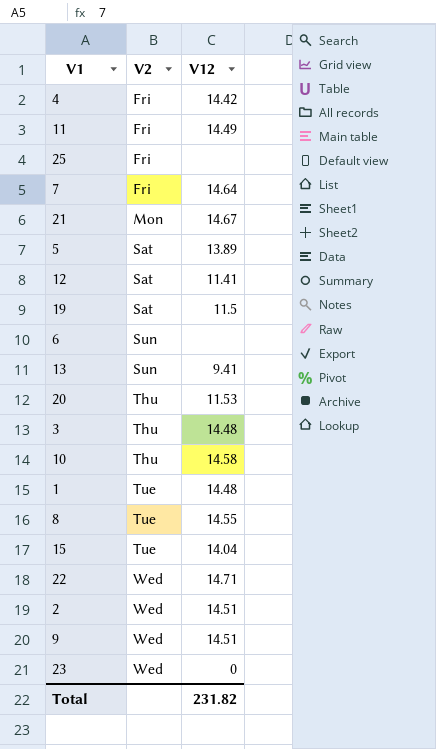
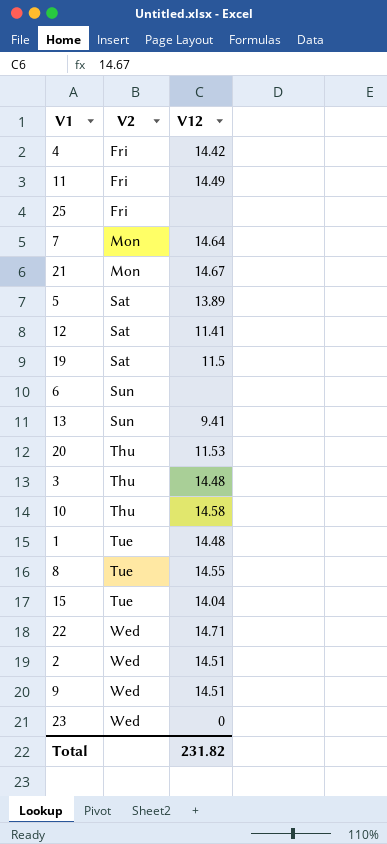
7 | V2: Fri -> Mon

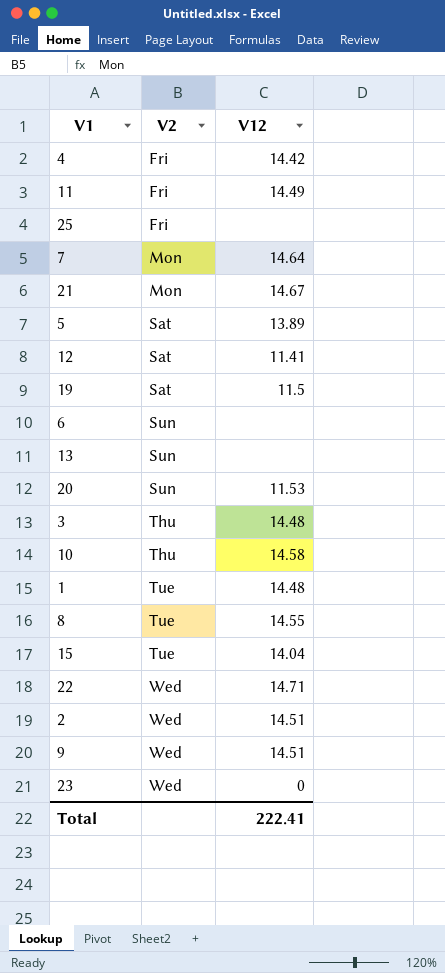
13 | V12: 9.41 -> none
20 | V2: Thu -> Sun
Total | V12: 231.82 -> 222.41

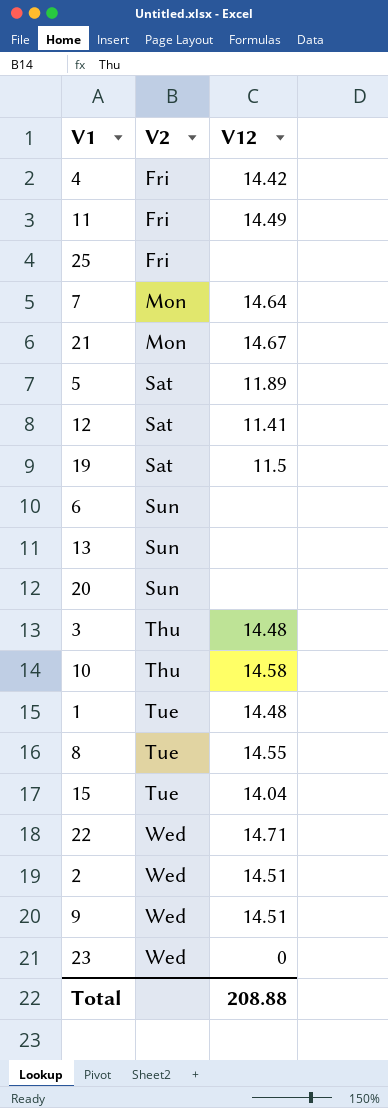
5 | V12: 13.89 -> 11.89
20 | V12: 11.53 -> none
Total | V12: 222.41 -> 208.88

